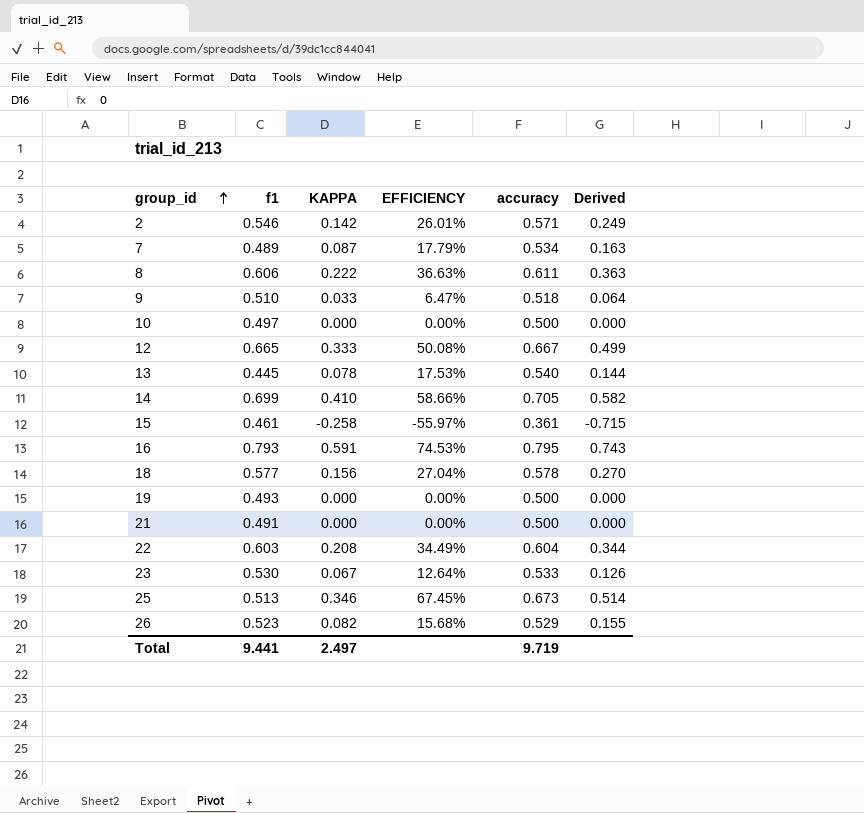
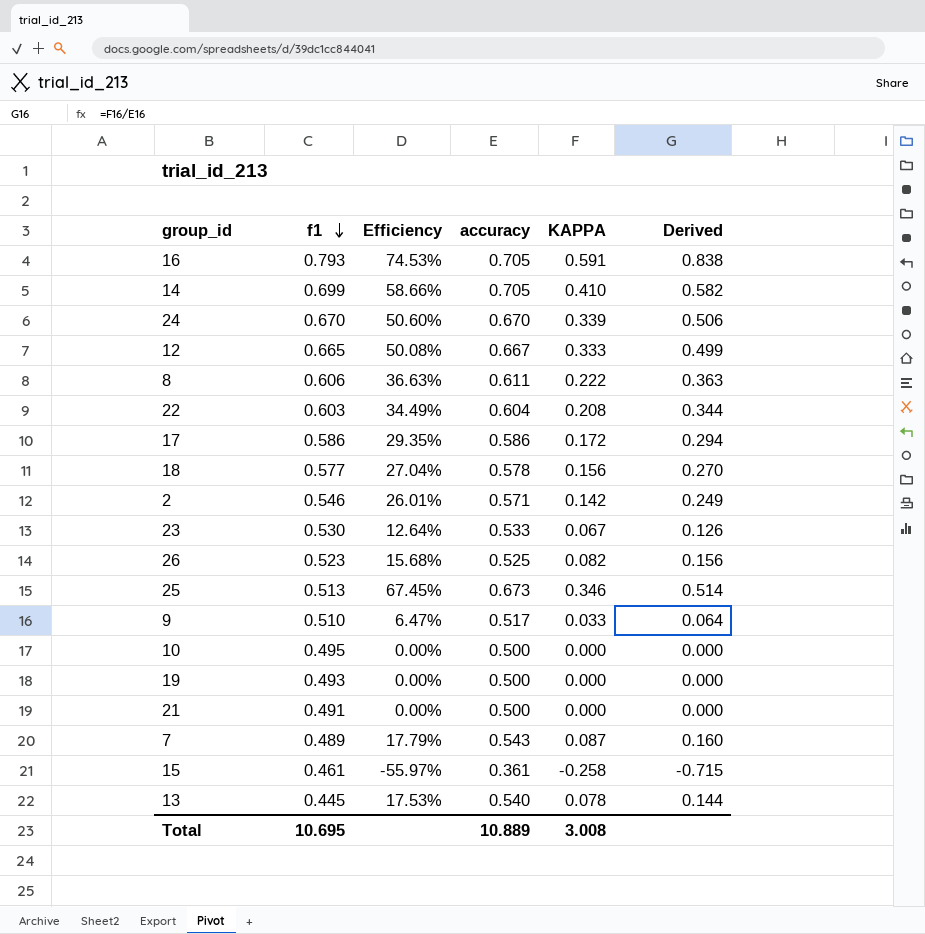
row order: group_id ascending -> f1 descending
column name: EFFICIENCY -> Efficiency
column KAPPA | position: 3 -> 5
16 | accuracy: 0.795 -> 0.705
16 | Derived: 0.743 -> 0.838
row 24: none -> 0.670 | 50.60% | 0.670 | 0.339 | 0.506
row 17: none -> 0.586 | 29.35% | 0.586 | 0.172 | 0.294
26 | accuracy: 0.529 -> 0.525
26 | Derived: 0.155 -> 0.156
9 | accuracy: 0.518 -> 0.517
10 | f1: 0.497 -> 0.495
7 | accuracy: 0.534 -> 0.543
7 | Derived: 0.163 -> 0.160
Total | f1: 9.441 -> 10.695
Total | accuracy: 9.719 -> 10.889
Total | KAPPA: 2.497 -> 3.008

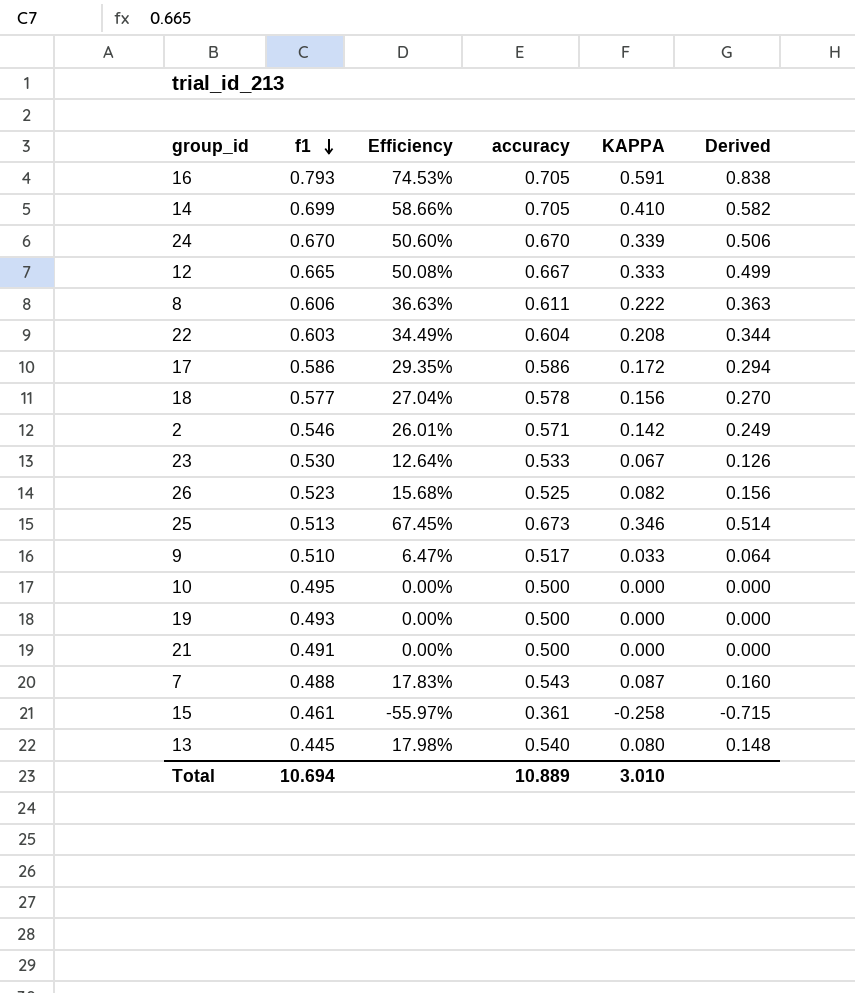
7 | f1: 0.489 -> 0.488
7 | Efficiency: 17.79% -> 17.83%
13 | Efficiency: 17.53% -> 17.98%
13 | KAPPA: 0.078 -> 0.080
13 | Derived: 0.144 -> 0.148
Total | f1: 10.695 -> 10.694
Total | KAPPA: 3.008 -> 3.010

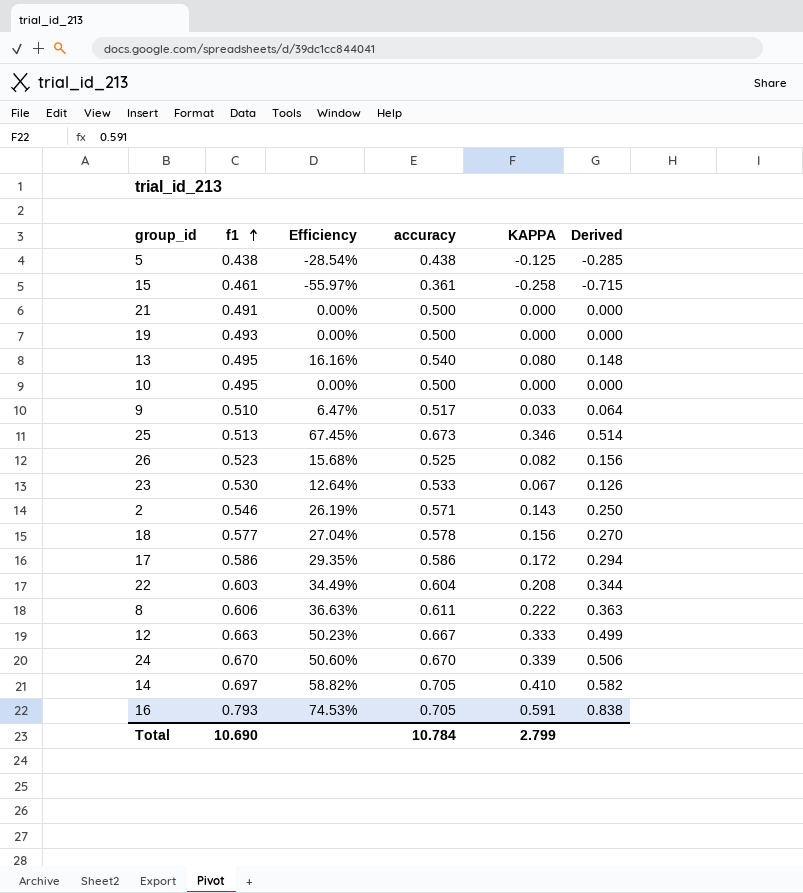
row order: f1 descending -> f1 ascending
row 7: 0.488 | 17.83% | 0.543 | 0.087 | 0.160 -> none
row 5: none -> 0.438 | -28.54% | 0.438 | -0.125 | -0.285
13 | f1: 0.445 -> 0.495
13 | Efficiency: 17.98% -> 16.16%
2 | Efficiency: 26.01% -> 26.19%
2 | KAPPA: 0.142 -> 0.143
2 | Derived: 0.249 -> 0.250
12 | f1: 0.665 -> 0.663
12 | Efficiency: 50.08% -> 50.23%
14 | f1: 0.699 -> 0.697
14 | Efficiency: 58.66% -> 58.82%
Total | f1: 10.694 -> 10.690
Total | accuracy: 10.889 -> 10.784
Total | KAPPA: 3.010 -> 2.799

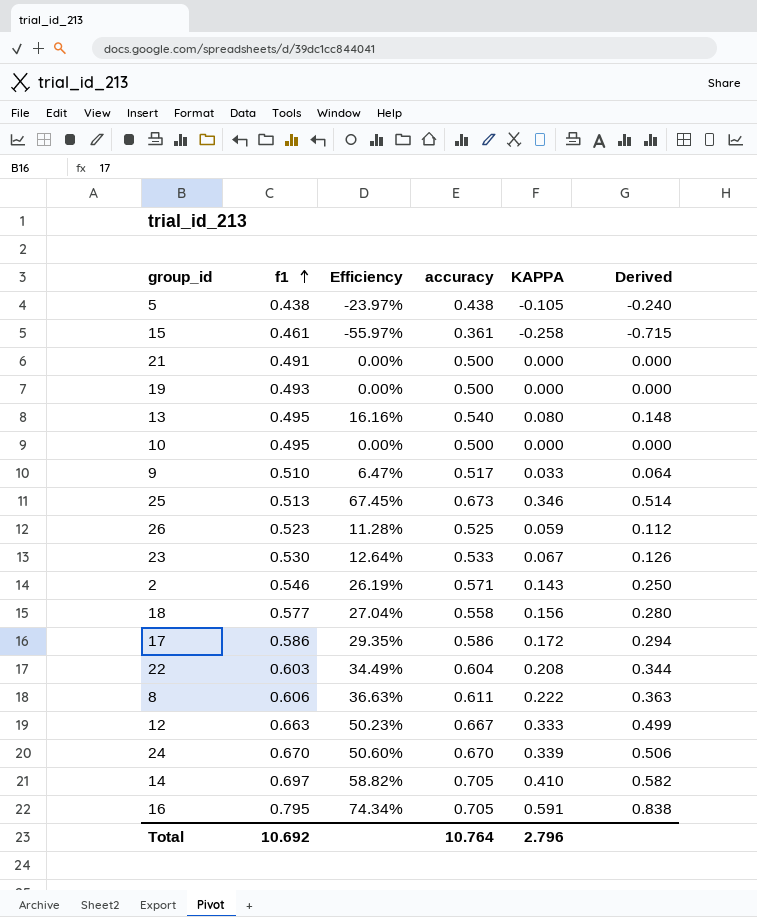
5 | Efficiency: -28.54% -> -23.97%
5 | KAPPA: -0.125 -> -0.105
5 | Derived: -0.285 -> -0.240
26 | Efficiency: 15.68% -> 11.28%
26 | KAPPA: 0.082 -> 0.059
26 | Derived: 0.156 -> 0.112
18 | accuracy: 0.578 -> 0.558
18 | Derived: 0.270 -> 0.280
16 | f1: 0.793 -> 0.795
16 | Efficiency: 74.53% -> 74.34%
Total | f1: 10.690 -> 10.692
Total | accuracy: 10.784 -> 10.764
Total | KAPPA: 2.799 -> 2.796

